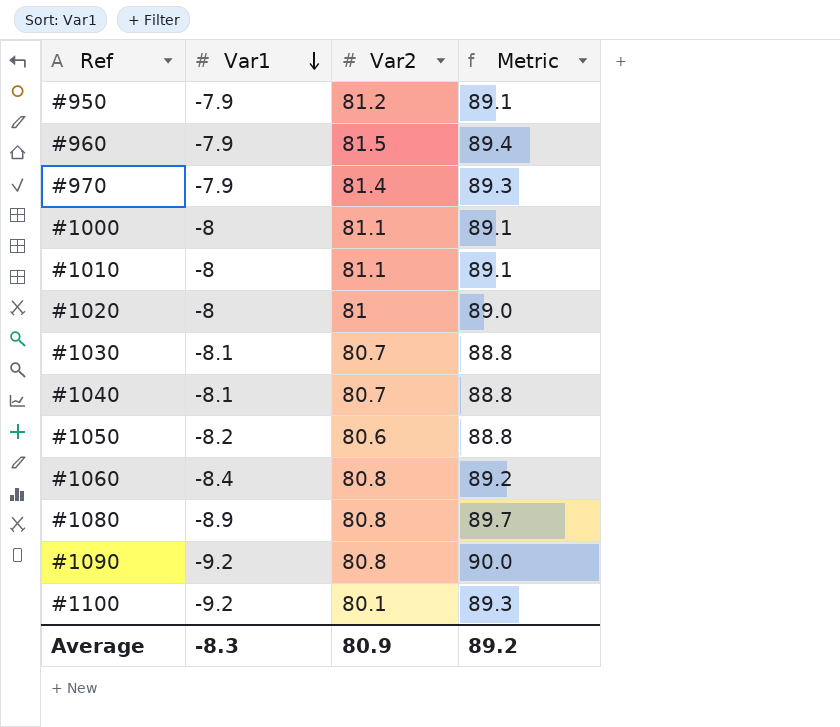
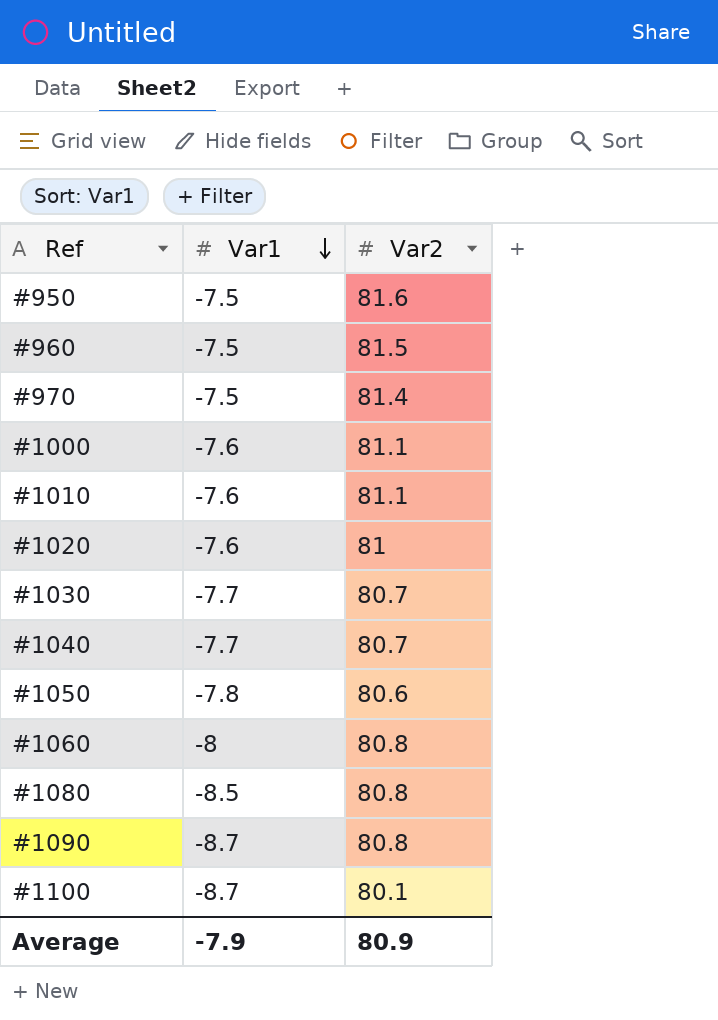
column Metric | formula: [Var2] - [Var1] -> none
#950 | Var1: -7.9 -> -7.5
#950 | Var2: 81.2 -> 81.6
#960 | Var1: -7.9 -> -7.5
#970 | Var1: -7.9 -> -7.5
#1000 | Var1: -8 -> -7.6
#1010 | Var1: -8 -> -7.6
#1020 | Var1: -8 -> -7.6
#1030 | Var1: -8.1 -> -7.7
#1040 | Var1: -8.1 -> -7.7
#1050 | Var1: -8.2 -> -7.8
#1060 | Var1: -8.4 -> -8
#1080 | Var1: -8.9 -> -8.5
#1090 | Var1: -9.2 -> -8.7
#1100 | Var1: -9.2 -> -8.7
Average | Var1: -8.3 -> -7.9

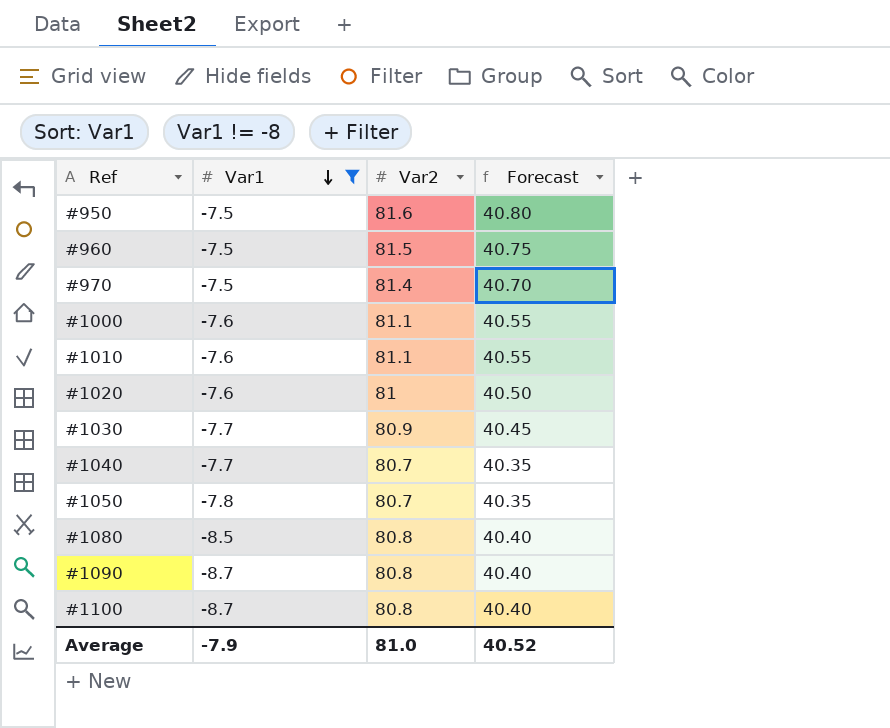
filter: none -> Var1 != -8
column Forecast | formula: none -> [Var2] * 0.5
#1030 | Var2: 80.7 -> 80.9
#1050 | Var2: 80.6 -> 80.7
#1100 | Var2: 80.1 -> 80.8
Average | Var2: 80.9 -> 81.0

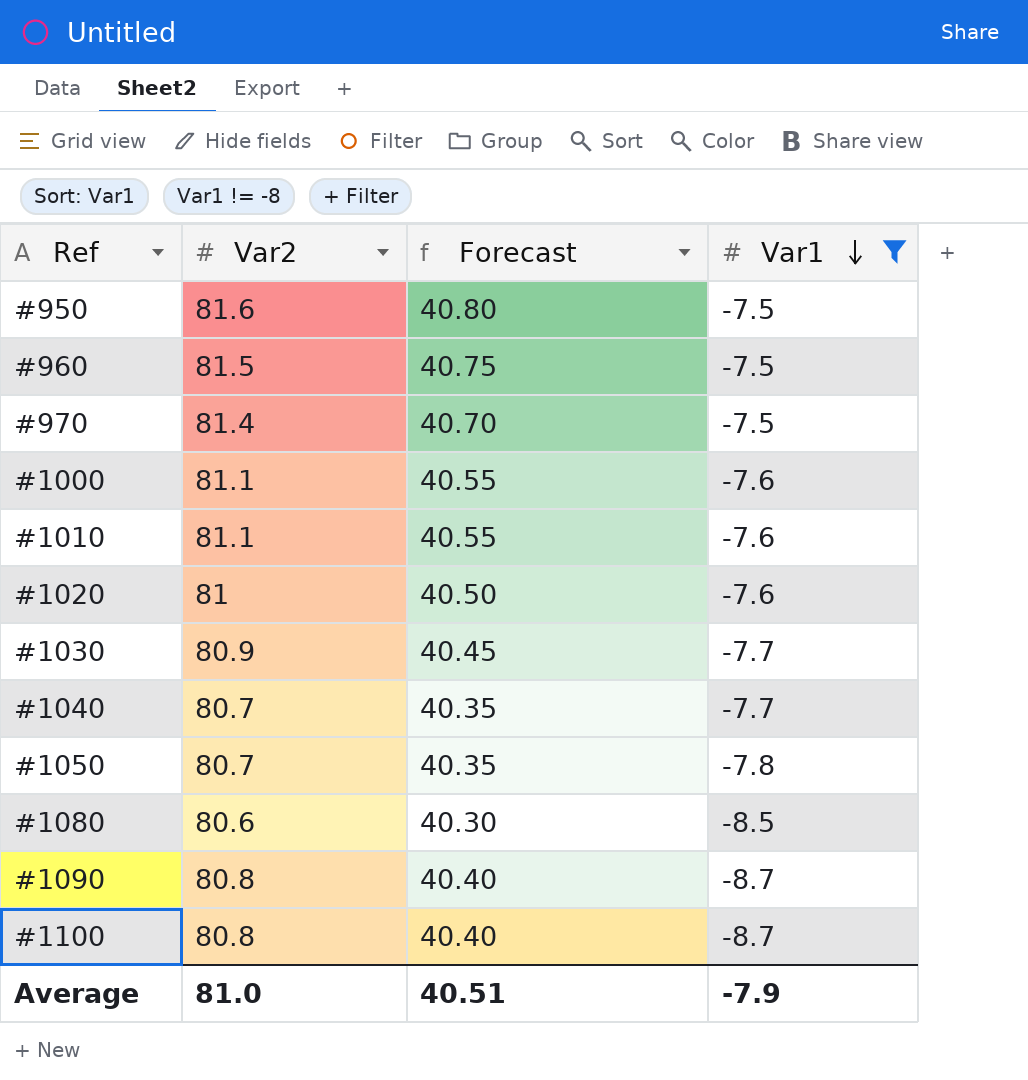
column Var1 | position: 2 -> 4
#1080 | Var2: 80.8 -> 80.6
#1080 | Forecast: 40.40 -> 40.30
Average | Forecast: 40.52 -> 40.51

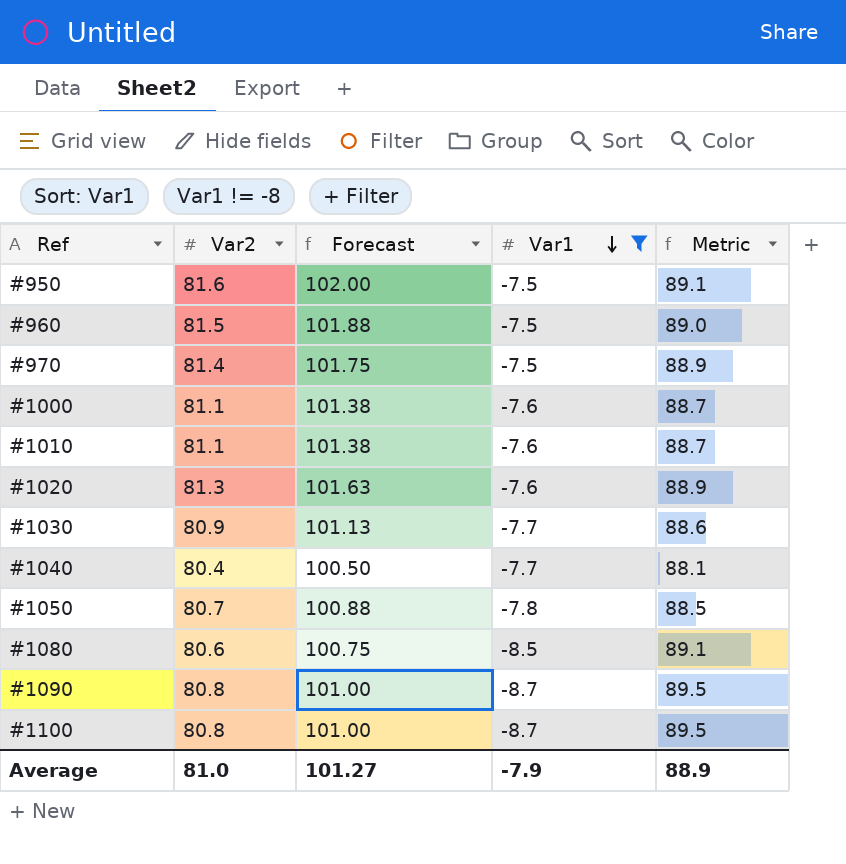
column Forecast | formula: [Var2] * 0.5 -> [Var2] * 1.25
column Metric | formula: none -> [Var2] - [Var1]
#1020 | Var2: 81 -> 81.3
#1040 | Var2: 80.7 -> 80.4
Average | Forecast: 40.51 -> 101.27

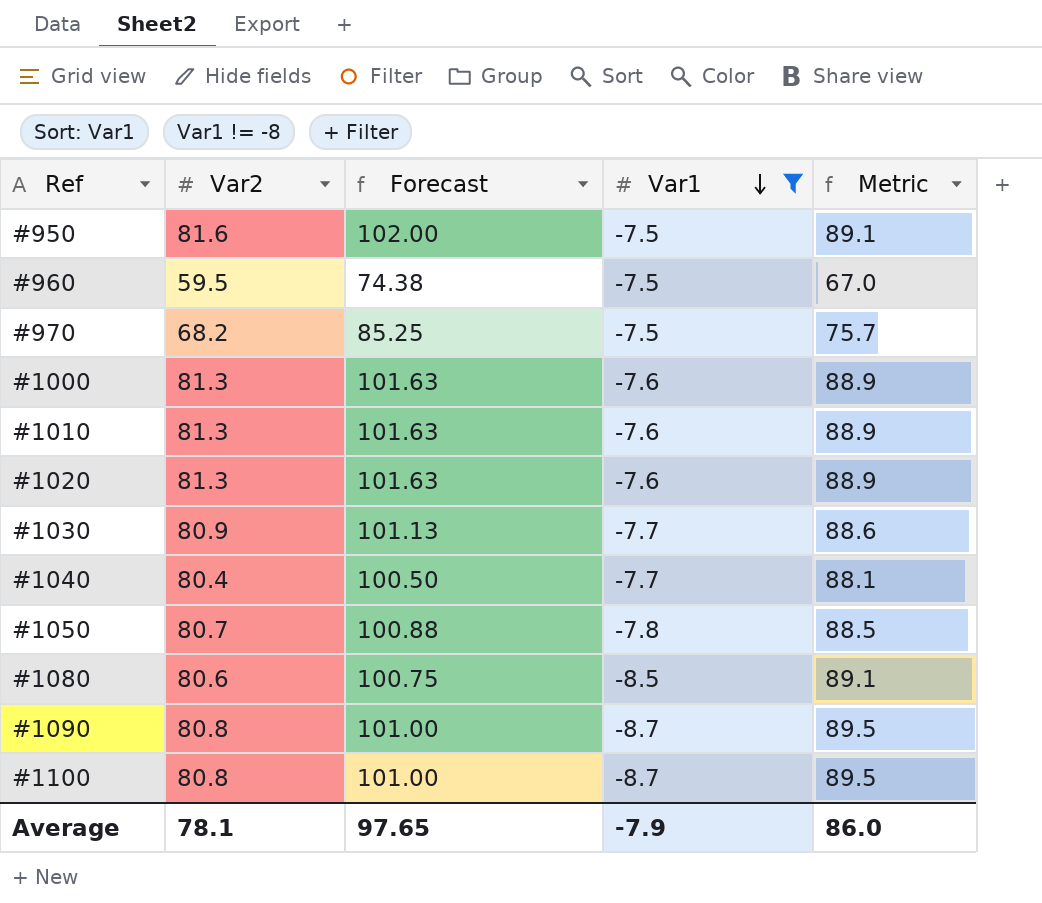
#960 | Var2: 81.5 -> 59.5
#960 | Forecast: 101.88 -> 74.38
#960 | Metric: 89.0 -> 67.0
#970 | Var2: 81.4 -> 68.2
#970 | Forecast: 101.75 -> 85.25
#970 | Metric: 88.9 -> 75.7
#1000 | Var2: 81.1 -> 81.3
#1000 | Forecast: 101.38 -> 101.63
#1000 | Metric: 88.7 -> 88.9
#1010 | Var2: 81.1 -> 81.3
#1010 | Forecast: 101.38 -> 101.63
#1010 | Metric: 88.7 -> 88.9
Average | Var2: 81.0 -> 78.1
Average | Forecast: 101.27 -> 97.65
Average | Metric: 88.9 -> 86.0

